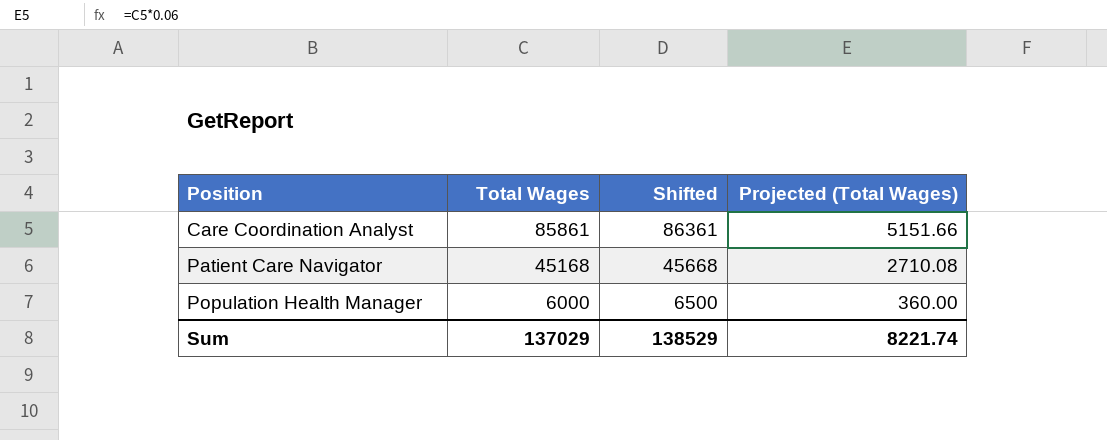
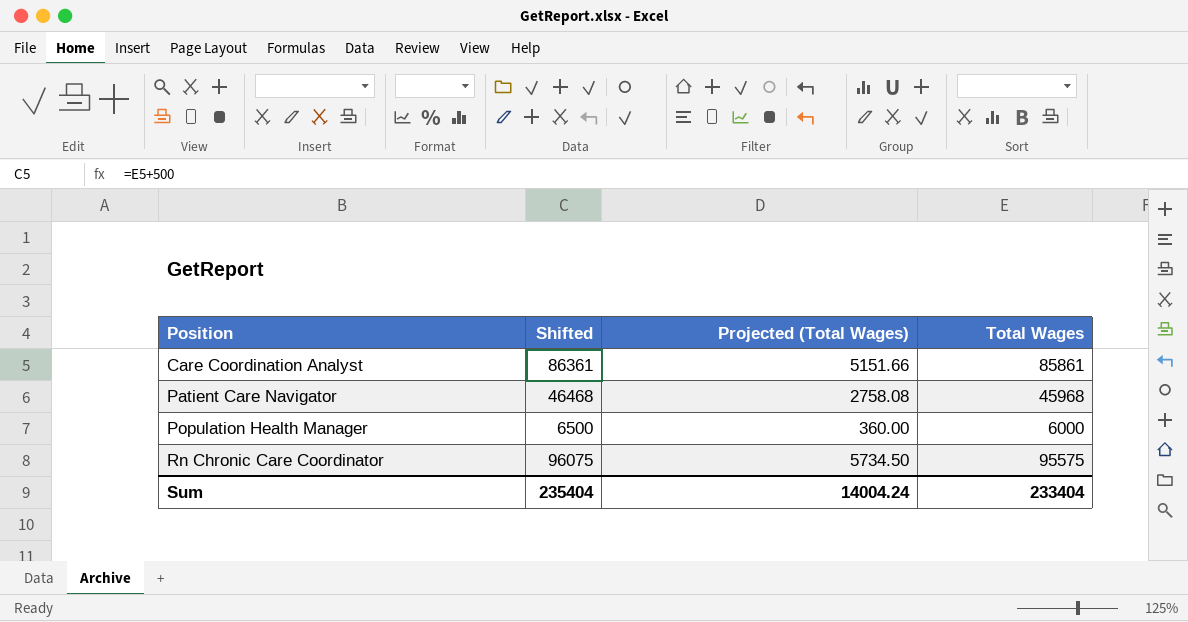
column Total Wages | position: 2 -> 4
Patient Care Navigator | Shifted: 45668 -> 46468
Patient Care Navigator | Projected (Total Wages): 2710.08 -> 2758.08
Patient Care Navigator | Total Wages: 45168 -> 45968
row Rn Chronic Care Coordinator: none -> 96075 | 5734.50 | 95575
Sum | Shifted: 138529 -> 235404
Sum | Projected (Total Wages): 8221.74 -> 14004.24
Sum | Total Wages: 137029 -> 233404

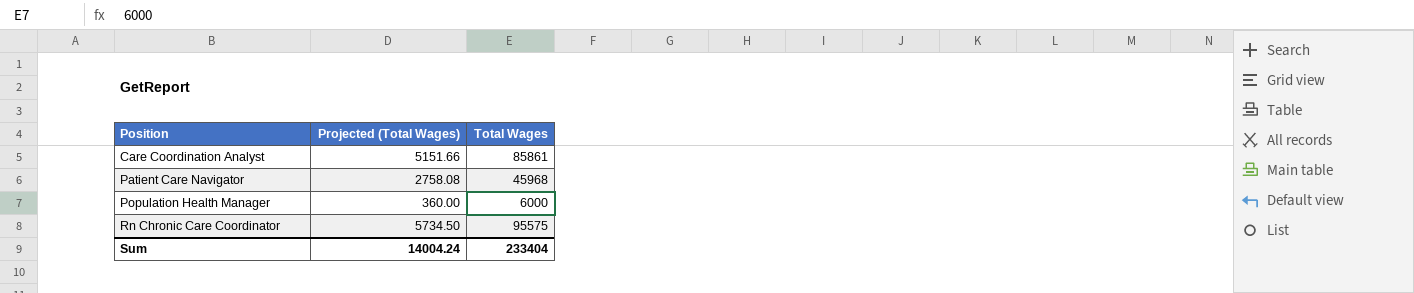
column Shifted | formula: [Total Wages] + 500 -> none

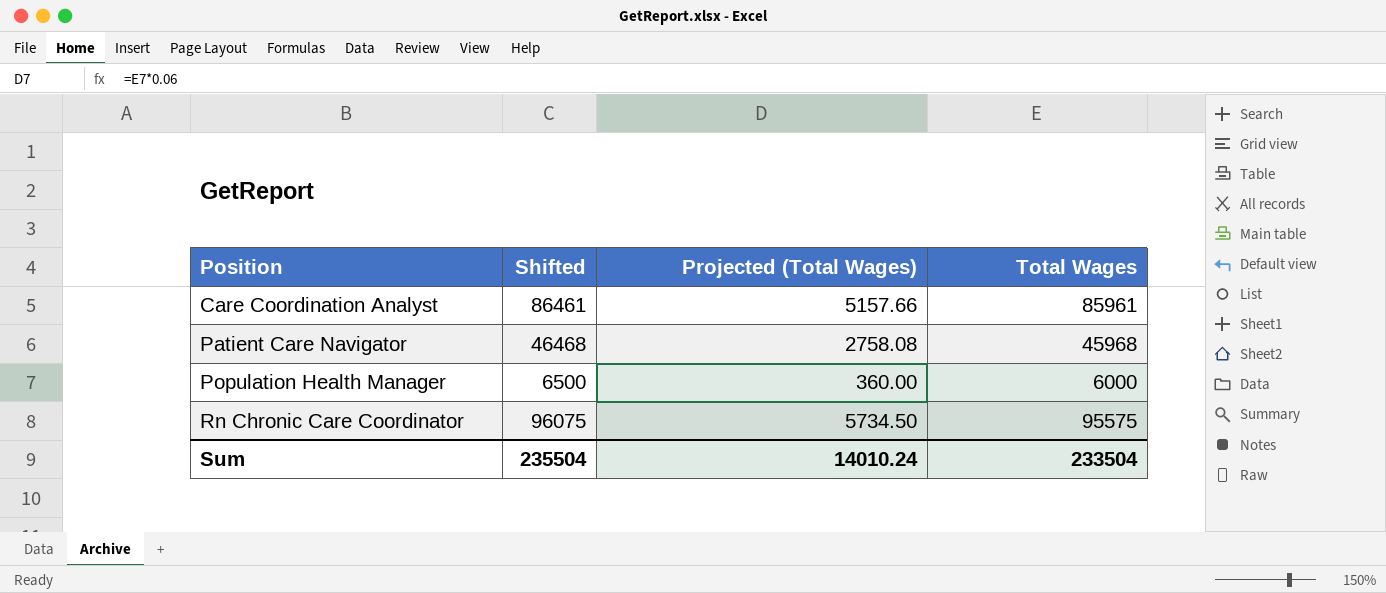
column Shifted | formula: none -> [Total Wages] + 500
Care Coordination Analyst | Projected (Total Wages): 5151.66 -> 5157.66
Care Coordination Analyst | Total Wages: 85861 -> 85961
Sum | Projected (Total Wages): 14004.24 -> 14010.24
Sum | Total Wages: 233404 -> 233504

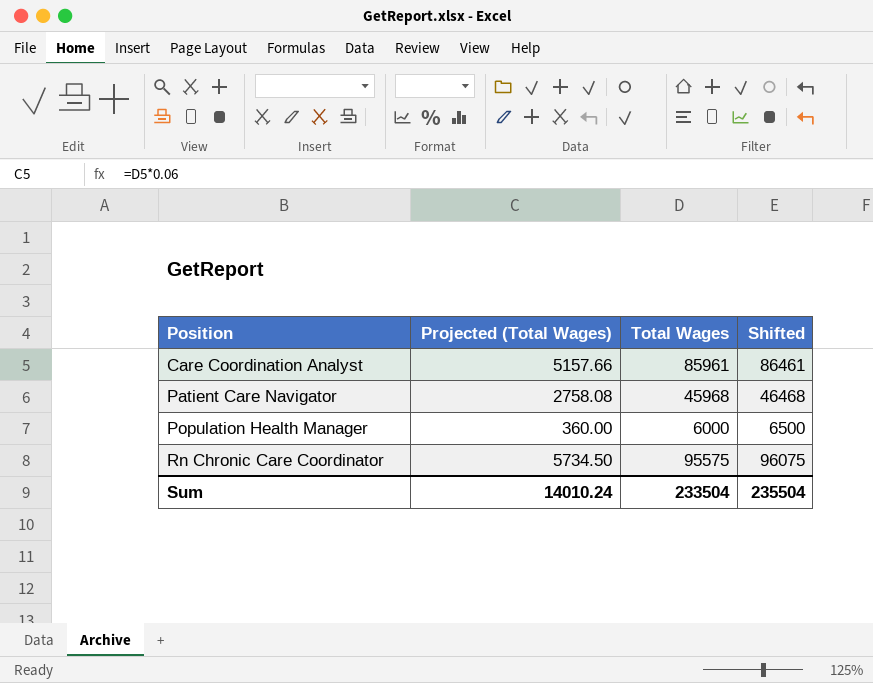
column Shifted | position: 2 -> 4

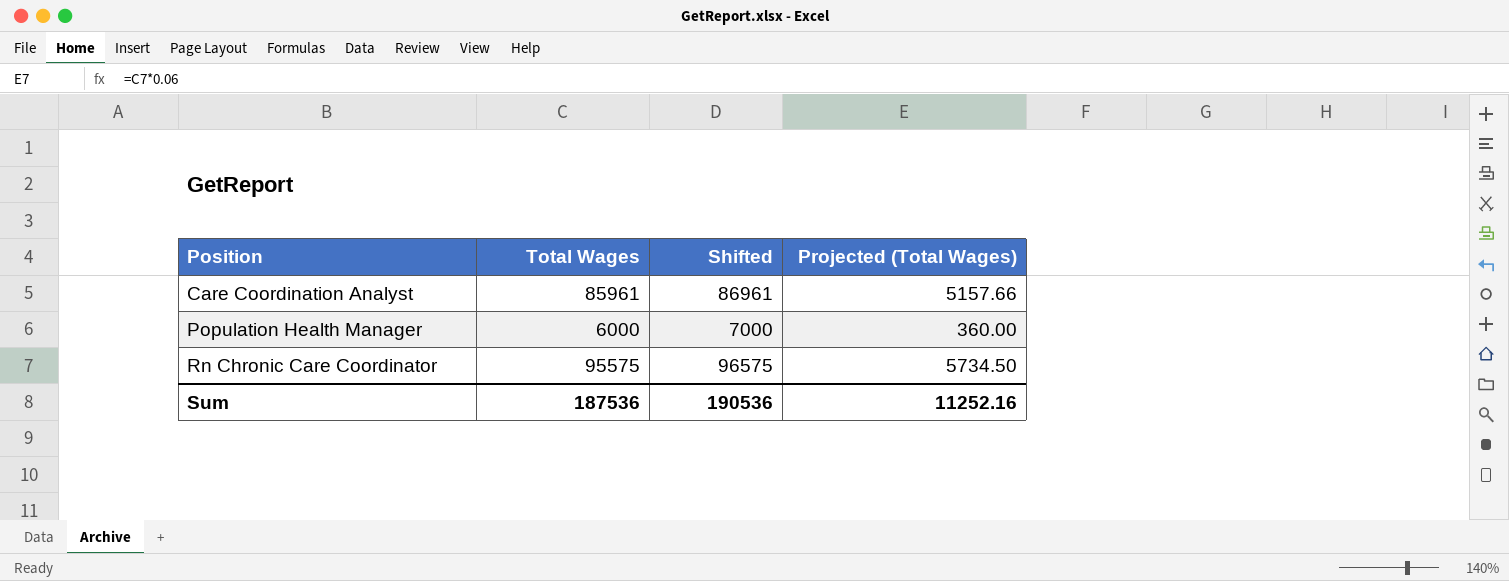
column Shifted | formula: [Total Wages] + 500 -> [Total Wages] + 1000
column Projected (Total Wages) | position: 2 -> 4
row Patient Care Navigator: 2758.08 | 45968 | 46468 -> none
Sum | Total Wages: 233504 -> 187536
Sum | Shifted: 235504 -> 190536
Sum | Projected (Total Wages): 14010.24 -> 11252.16

